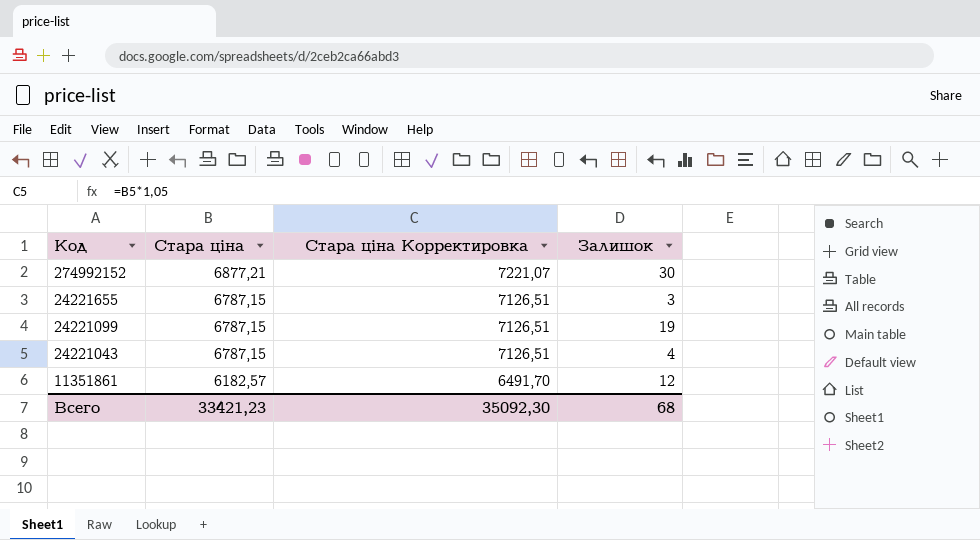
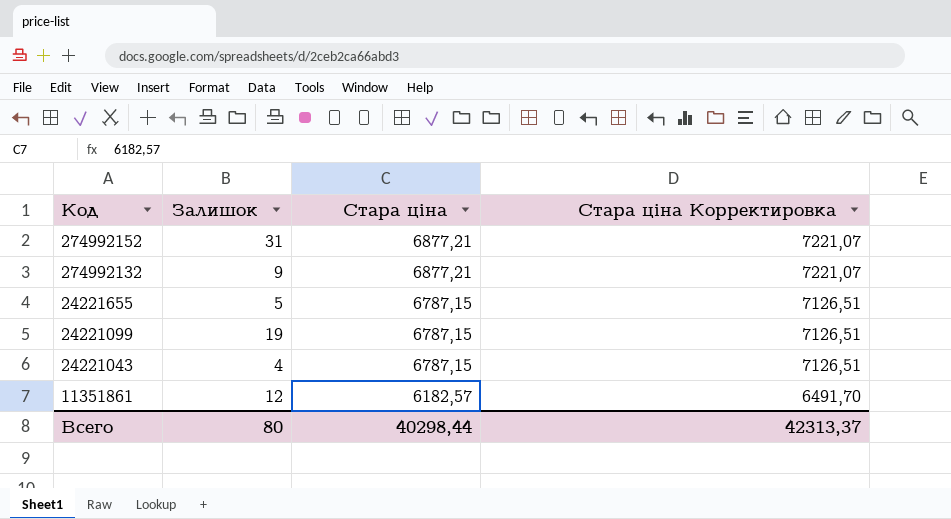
column Залишок | position: 4 -> 2
274992152 | Залишок: 30 -> 31
row 274992132: none -> 9 | 6877,21 | 7221,07
24221655 | Залишок: 3 -> 5
Всего | Залишок: 68 -> 80
Всего | Стара ціна: 33421,23 -> 40298,44
Всего | Стара ціна Корректировка: 35092,30 -> 42313,37

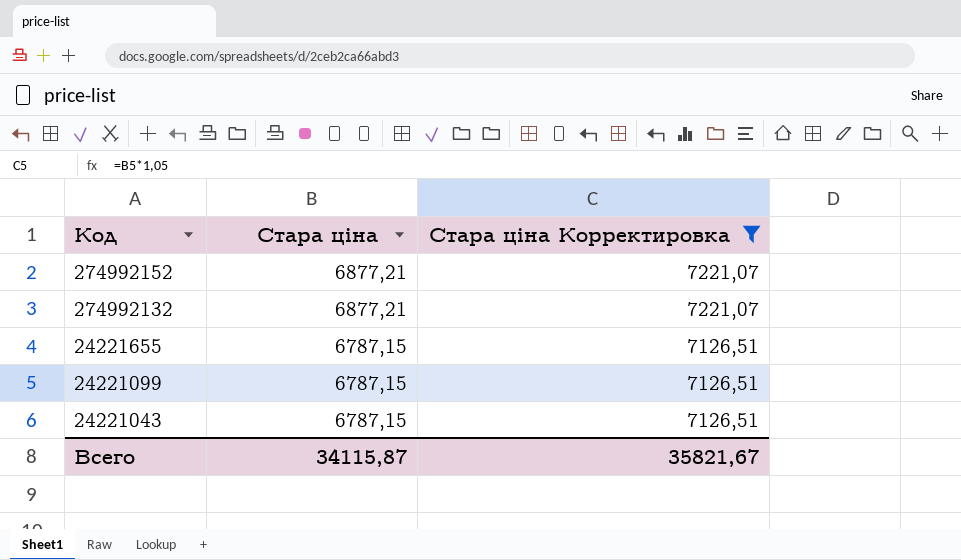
filter: none -> Стара ціна Корректировка != 6491,70
column Залишок | position: 2 -> none
Всего | Стара ціна: 40298,44 -> 34115,87
Всего | Стара ціна Корректировка: 42313,37 -> 35821,67

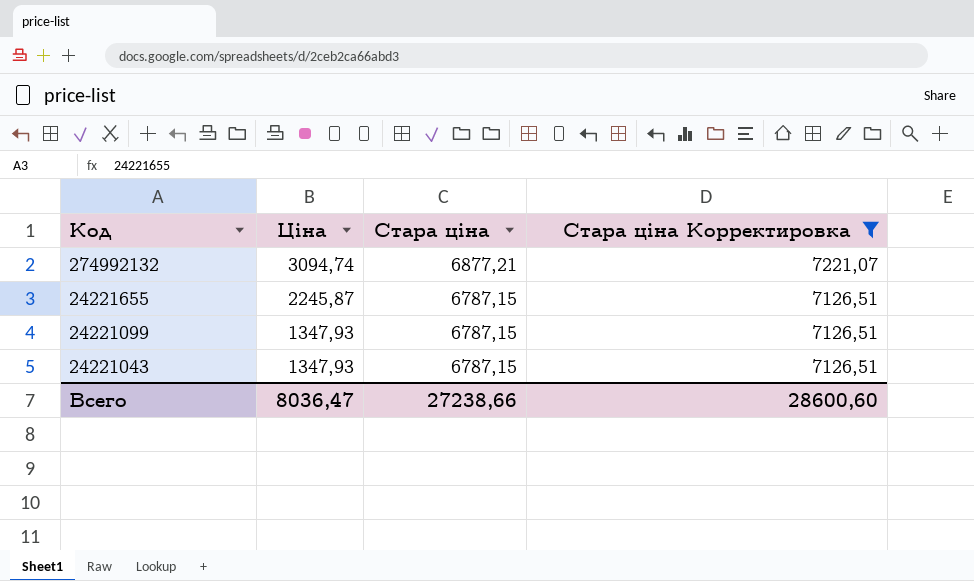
column Ціна | position: none -> 2
row 274992152: 6877,21 | 7221,07 -> none
Всего | Стара ціна: 34115,87 -> 27238,66
Всего | Стара ціна Корректировка: 35821,67 -> 28600,60

